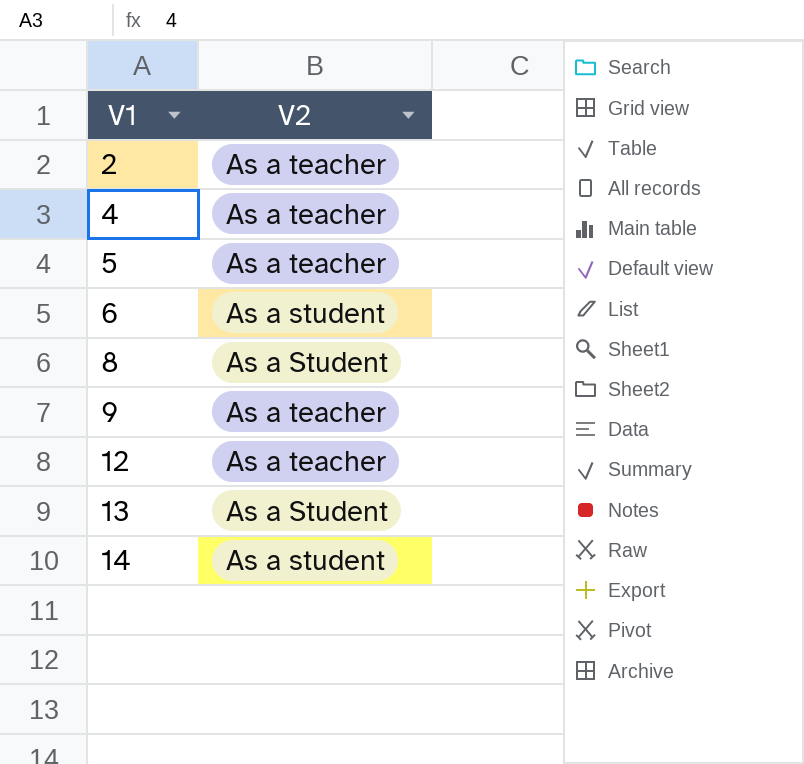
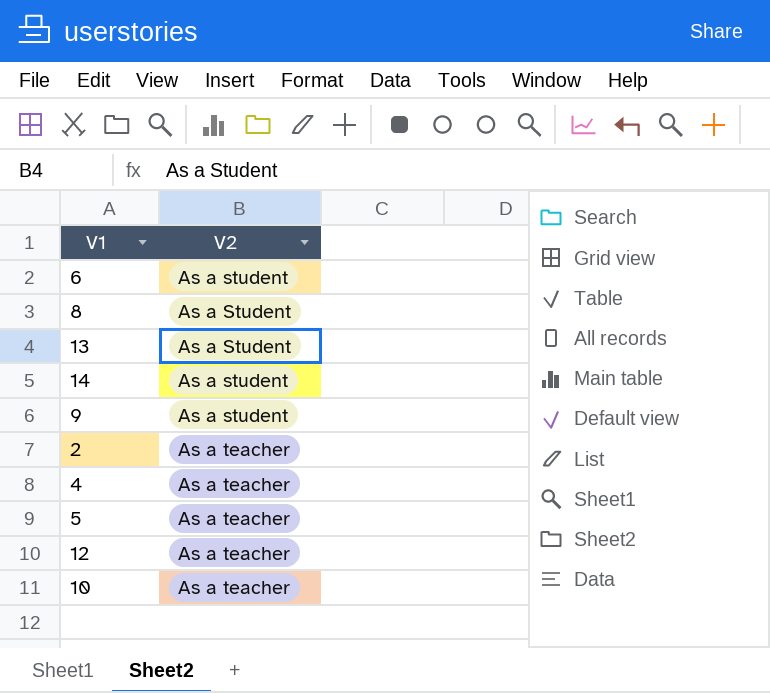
row order: V1 ascending -> V2 ascending
9 | V2: As a teacher -> As a student
row 10: none -> As a teacher

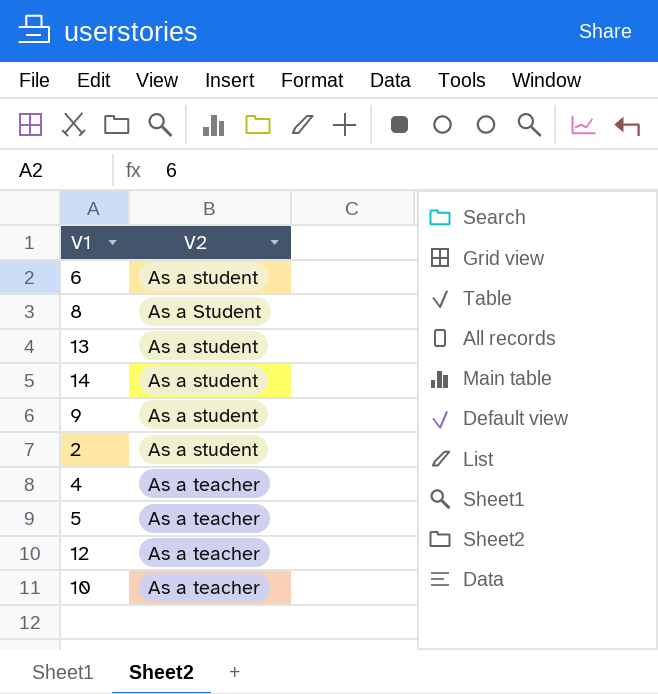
13 | V2: As a Student -> As a student
2 | V2: As a teacher -> As a student

